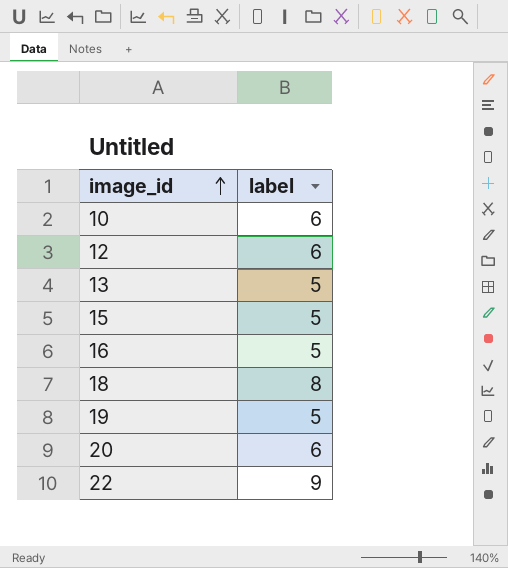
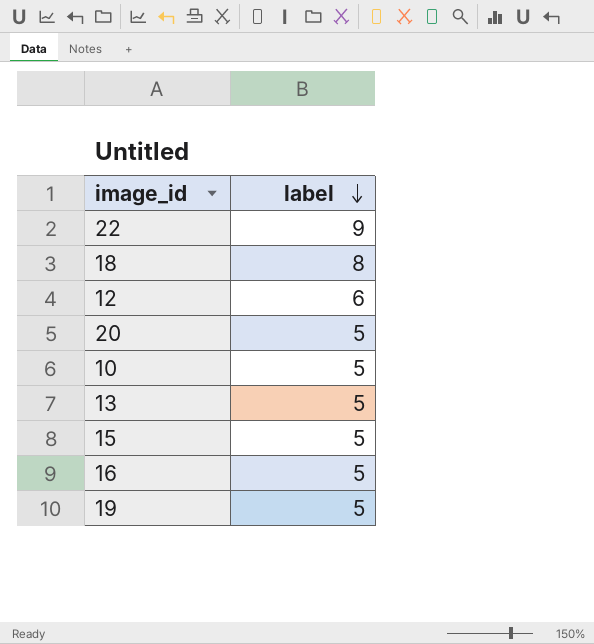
row order: image_id ascending -> label descending
20 | label: 6 -> 5
10 | label: 6 -> 5

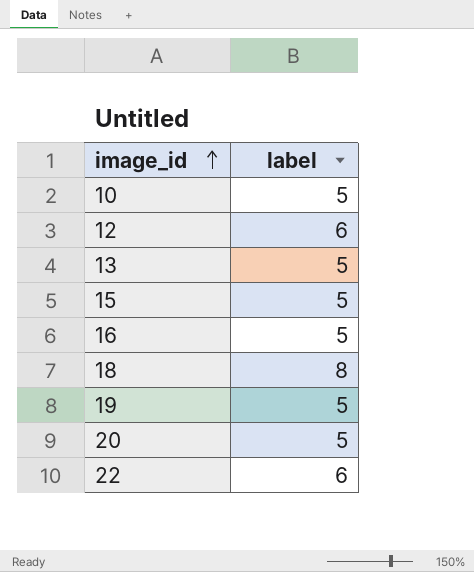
row order: label descending -> image_id ascending
22 | label: 9 -> 6

